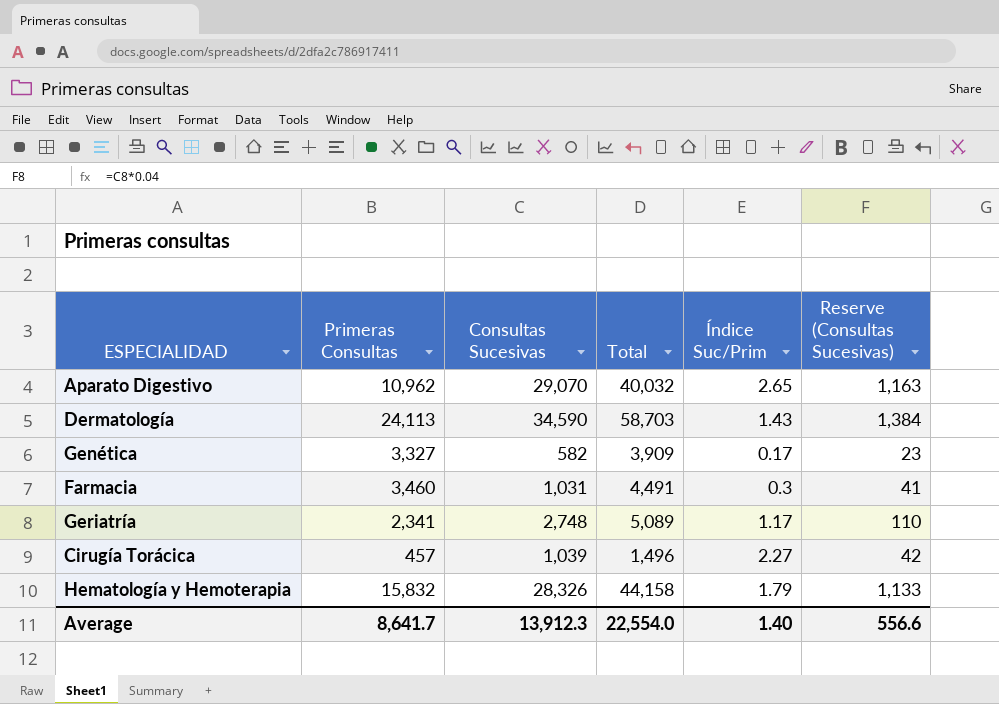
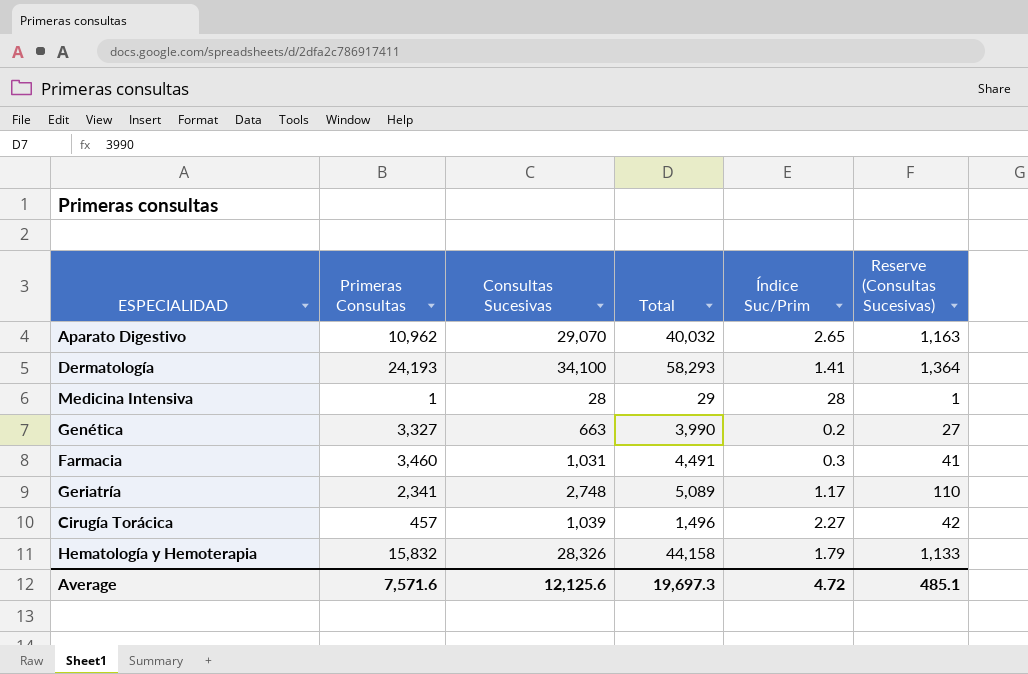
Dermatología | Primeras Consultas: 24,113 -> 24,193
Dermatología | Consultas Sucesivas: 34,590 -> 34,100
Dermatología | Total: 58,703 -> 58,293
Dermatología | Índice Suc/Prim: 1.43 -> 1.41
Dermatología | Reserve (Consultas Sucesivas): 1,384 -> 1,364
row Medicina Intensiva: none -> 1 | 28 | 29 | 28 | 1
Genética | Consultas Sucesivas: 582 -> 663
Genética | Total: 3,909 -> 3,990
Genética | Índice Suc/Prim: 0.17 -> 0.2
Genética | Reserve (Consultas Sucesivas): 23 -> 27
Average | Primeras Consultas: 8,641.7 -> 7,571.6
Average | Consultas Sucesivas: 13,912.3 -> 12,125.6
Average | Total: 22,554.0 -> 19,697.3
Average | Índice Suc/Prim: 1.40 -> 4.72
Average | Reserve (Consultas Sucesivas): 556.6 -> 485.1

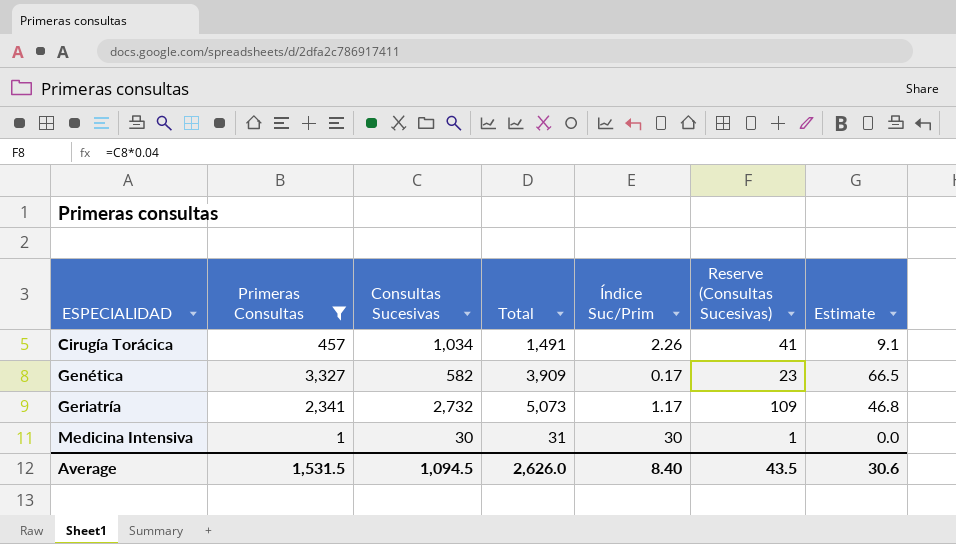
filter: none -> Primeras Consultas <= 3,327
row order: none -> ESPECIALIDAD ascending
column Estimate | formula: none -> [Primeras Consultas] * 0.02
Cirugía Torácica | Consultas Sucesivas: 1,039 -> 1,034
Cirugía Torácica | Total: 1,496 -> 1,491
Cirugía Torácica | Índice Suc/Prim: 2.27 -> 2.26
Cirugía Torácica | Reserve (Consultas Sucesivas): 42 -> 41
Genética | Consultas Sucesivas: 663 -> 582
Genética | Total: 3,990 -> 3,909
Genética | Índice Suc/Prim: 0.2 -> 0.17
Genética | Reserve (Consultas Sucesivas): 27 -> 23
Geriatría | Consultas Sucesivas: 2,748 -> 2,732
Geriatría | Total: 5,089 -> 5,073
Geriatría | Reserve (Consultas Sucesivas): 110 -> 109
Medicina Intensiva | Consultas Sucesivas: 28 -> 30
Medicina Intensiva | Total: 29 -> 31
Medicina Intensiva | Índice Suc/Prim: 28 -> 30
Average | Primeras Consultas: 7,571.6 -> 1,531.5
Average | Consultas Sucesivas: 12,125.6 -> 1,094.5
Average | Total: 19,697.3 -> 2,626.0
Average | Índice Suc/Prim: 4.72 -> 8.40
Average | Reserve (Consultas Sucesivas): 485.1 -> 43.5

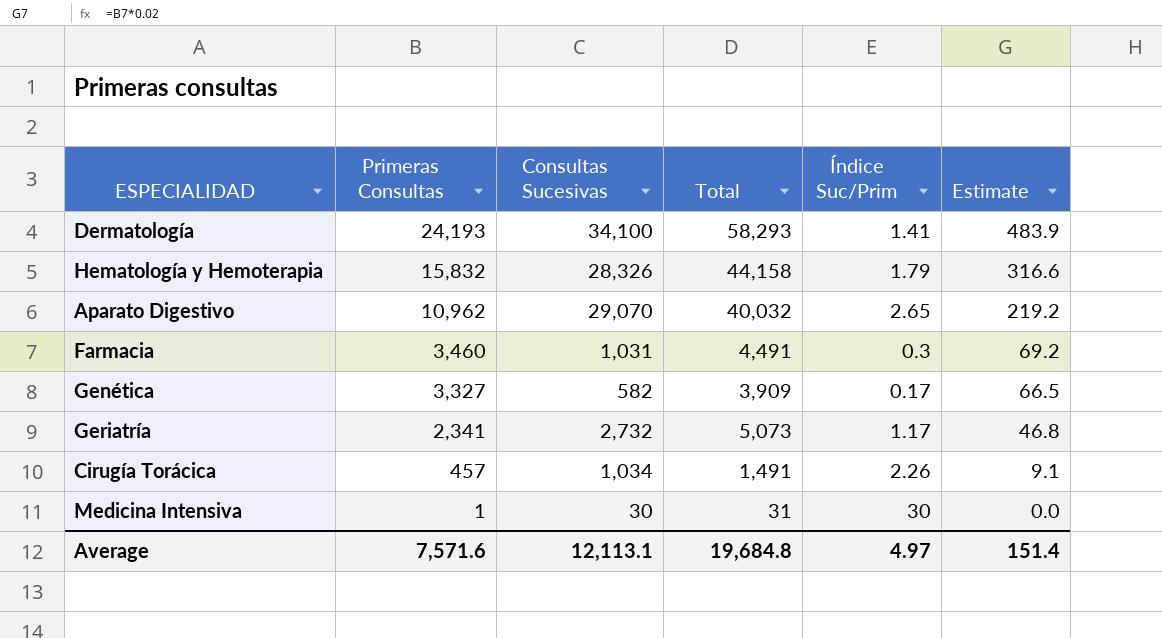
filter: Primeras Consultas <= 3,327 -> none
row order: ESPECIALIDAD ascending -> Primeras Consultas descending
column Reserve (Consultas Sucesivas) | formula: [Consultas Sucesivas] * 0.04 -> none
Average | Primeras Consultas: 1,531.5 -> 7,571.6
Average | Consultas Sucesivas: 1,094.5 -> 12,113.1
Average | Total: 2,626.0 -> 19,684.8
Average | Índice Suc/Prim: 8.40 -> 4.97
Average | Estimate: 30.6 -> 151.4

